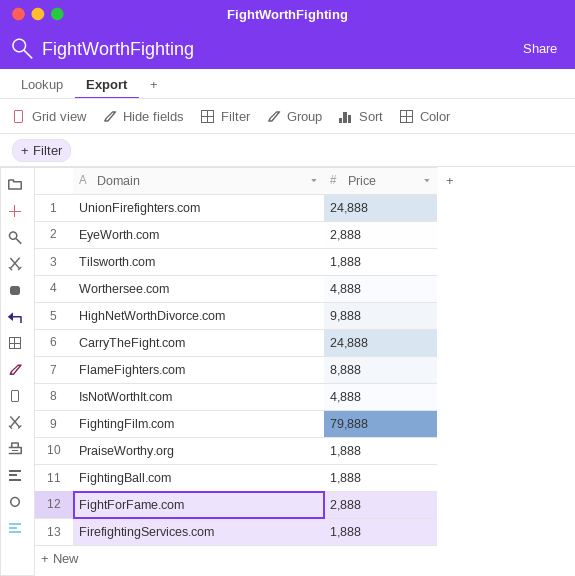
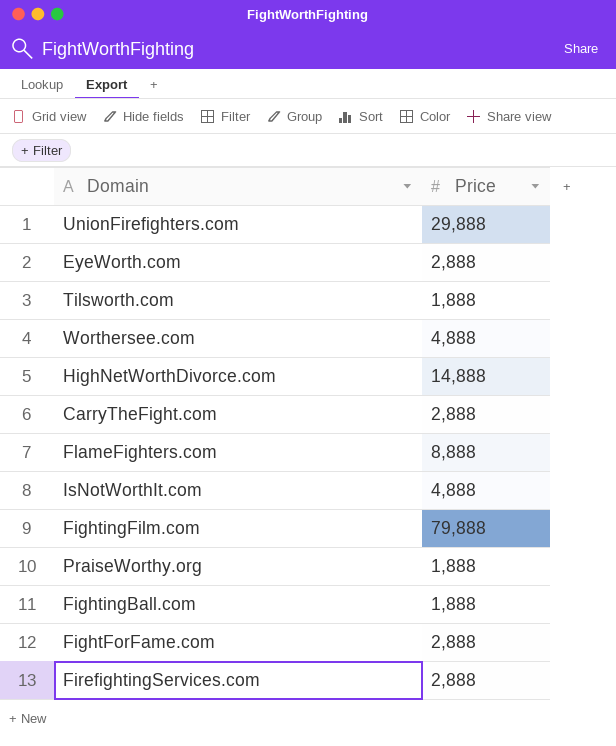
UnionFirefighters.com | Price: 24,888 -> 29,888
HighNetWorthDivorce.com | Price: 9,888 -> 14,888
CarryTheFight.com | Price: 24,888 -> 2,888
FirefightingServices.com | Price: 1,888 -> 2,888

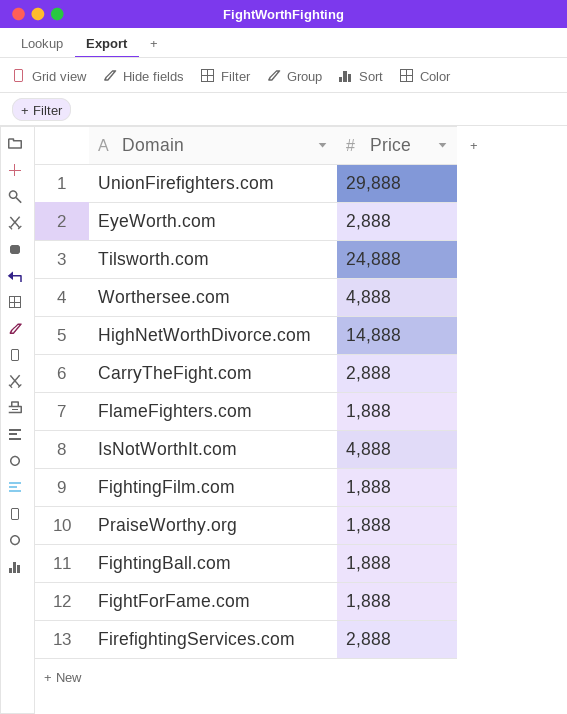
Tilsworth.com | Price: 1,888 -> 24,888
FlameFighters.com | Price: 8,888 -> 1,888
FightingFilm.com | Price: 79,888 -> 1,888
FightForFame.com | Price: 2,888 -> 1,888

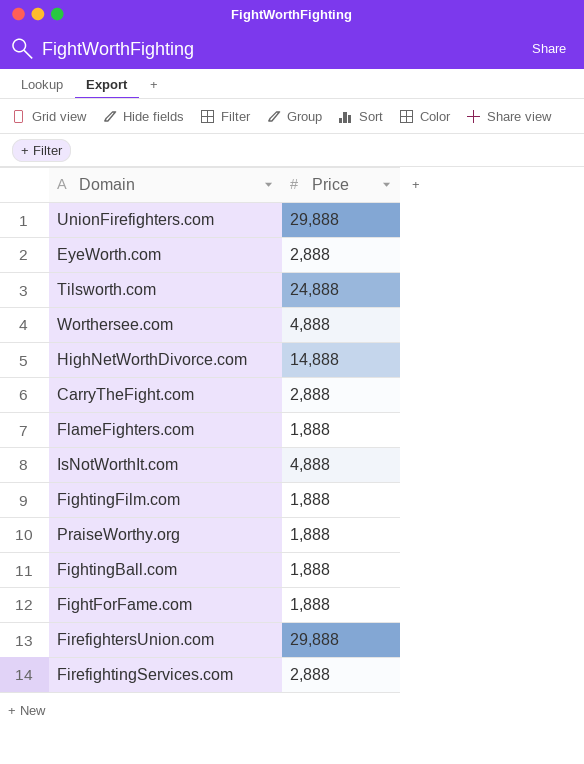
row FirefightersUnion.com: none -> 29,888

